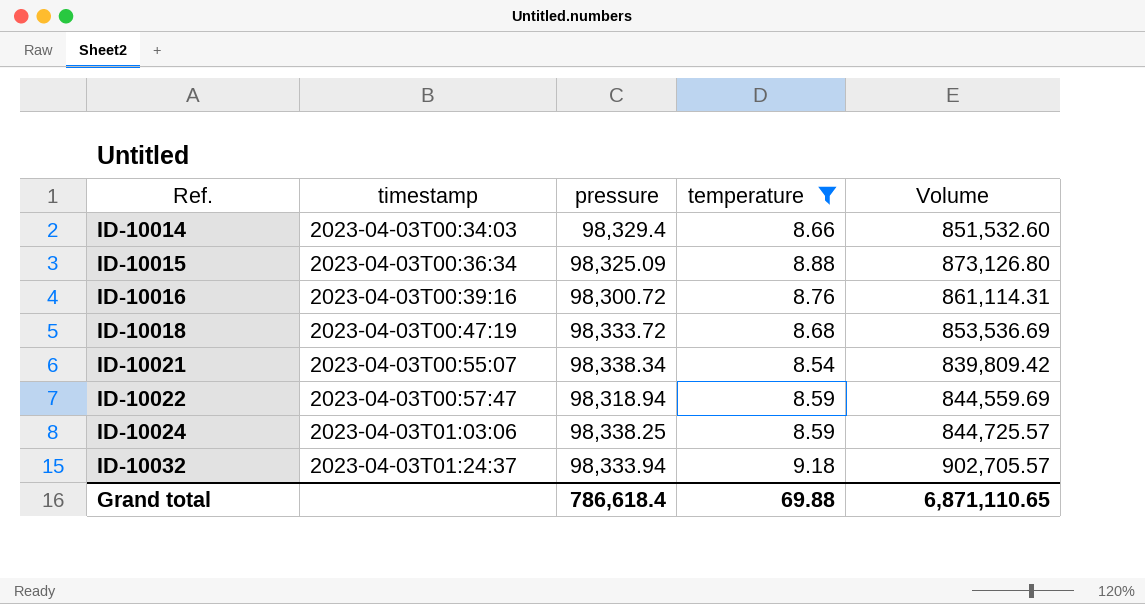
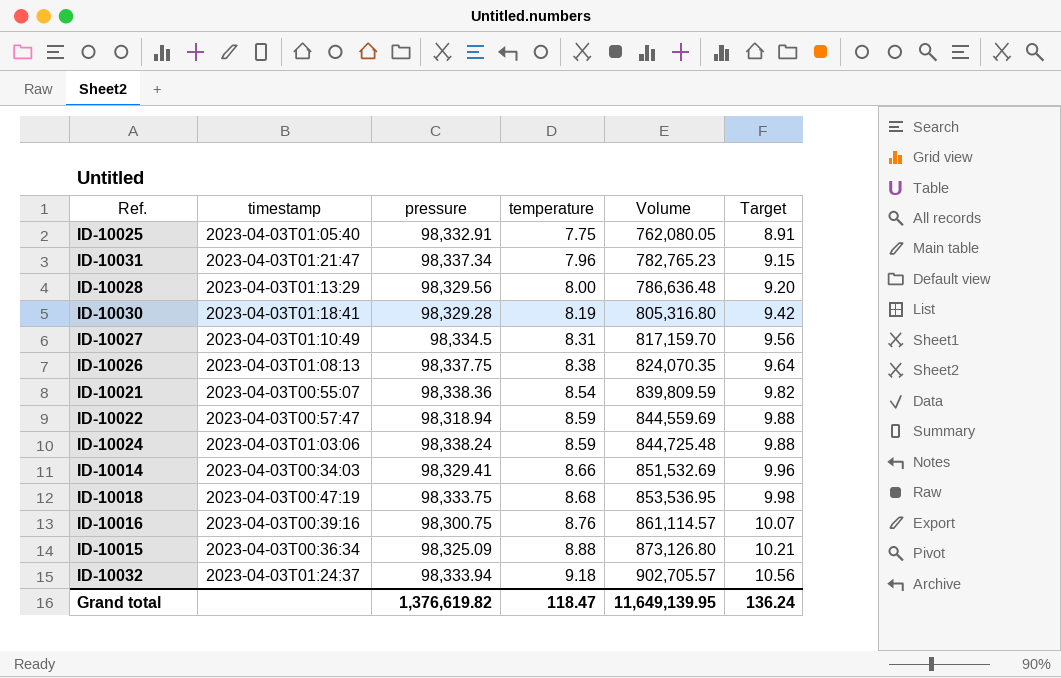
filter: temperature >= 8.54 -> none
row order: Ref. ascending -> temperature ascending
column Target | formula: none -> [temperature] * 1.15
ID-10021 | pressure: 98,338.34 -> 98,338.36
ID-10021 | Volume: 839,809.42 -> 839,809.59
ID-10024 | pressure: 98,338.25 -> 98,338.24
ID-10024 | Volume: 844,725.57 -> 844,725.48
ID-10014 | pressure: 98,329.4 -> 98,329.41
ID-10014 | Volume: 851,532.60 -> 851,532.69
ID-10018 | pressure: 98,333.72 -> 98,333.75
ID-10018 | Volume: 853,536.69 -> 853,536.95
ID-10016 | pressure: 98,300.72 -> 98,300.75
ID-10016 | Volume: 861,114.31 -> 861,114.57
Grand total | pressure: 786,618.4 -> 1,376,619.82
Grand total | temperature: 69.88 -> 118.47
Grand total | Volume: 6,871,110.65 -> 11,649,139.95

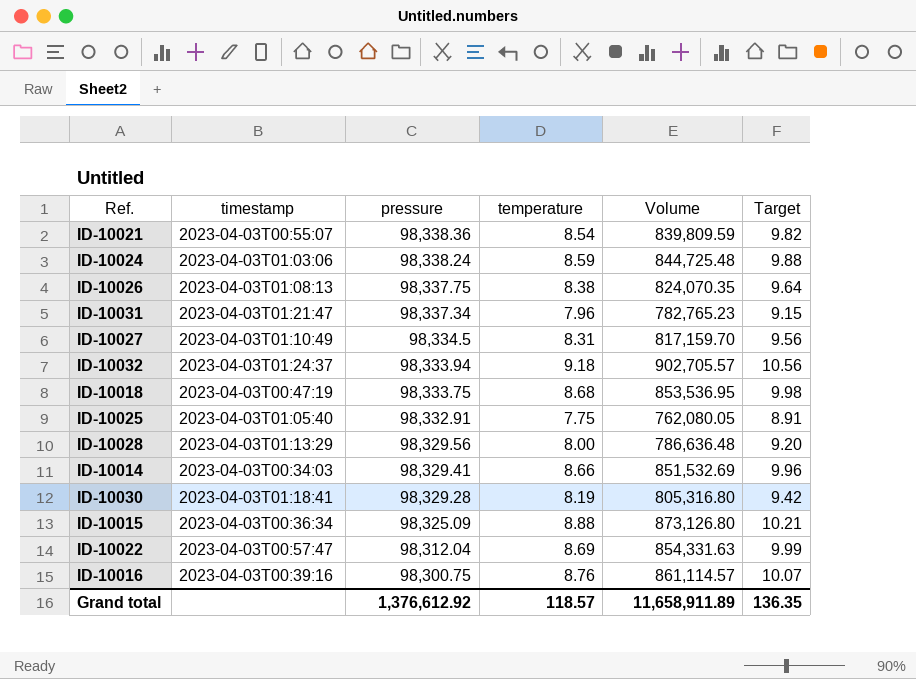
row order: temperature ascending -> pressure descending
ID-10022 | pressure: 98,318.94 -> 98,312.04
ID-10022 | temperature: 8.59 -> 8.69
ID-10022 | Volume: 844,559.69 -> 854,331.63
ID-10022 | Target: 9.88 -> 9.99
Grand total | pressure: 1,376,619.82 -> 1,376,612.92
Grand total | temperature: 118.47 -> 118.57
Grand total | Volume: 11,649,139.95 -> 11,658,911.89
Grand total | Target: 136.24 -> 136.35

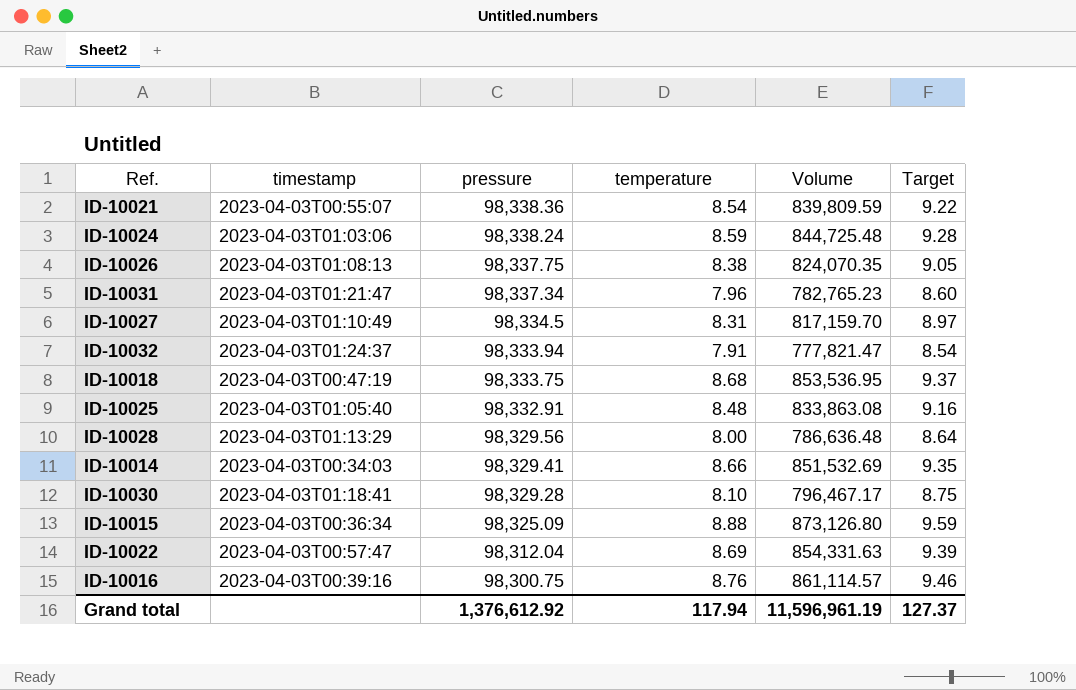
column Target | formula: [temperature] * 1.15 -> [temperature] * 1.08
ID-10032 | temperature: 9.18 -> 7.91
ID-10032 | Volume: 902,705.57 -> 777,821.47
ID-10025 | temperature: 7.75 -> 8.48
ID-10025 | Volume: 762,080.05 -> 833,863.08
ID-10030 | temperature: 8.19 -> 8.10
ID-10030 | Volume: 805,316.80 -> 796,467.17
Grand total | temperature: 118.57 -> 117.94
Grand total | Volume: 11,658,911.89 -> 11,596,961.19
Grand total | Target: 136.35 -> 127.37

